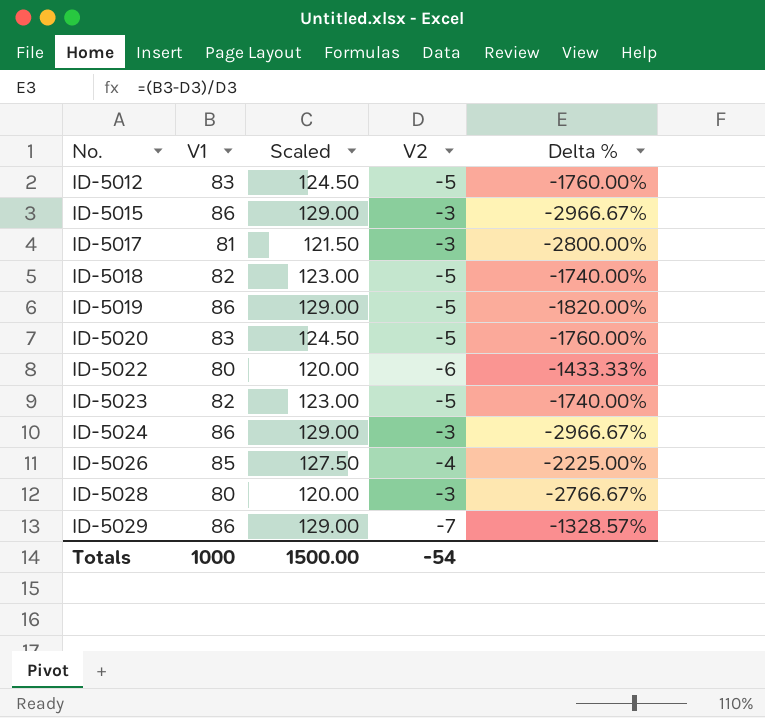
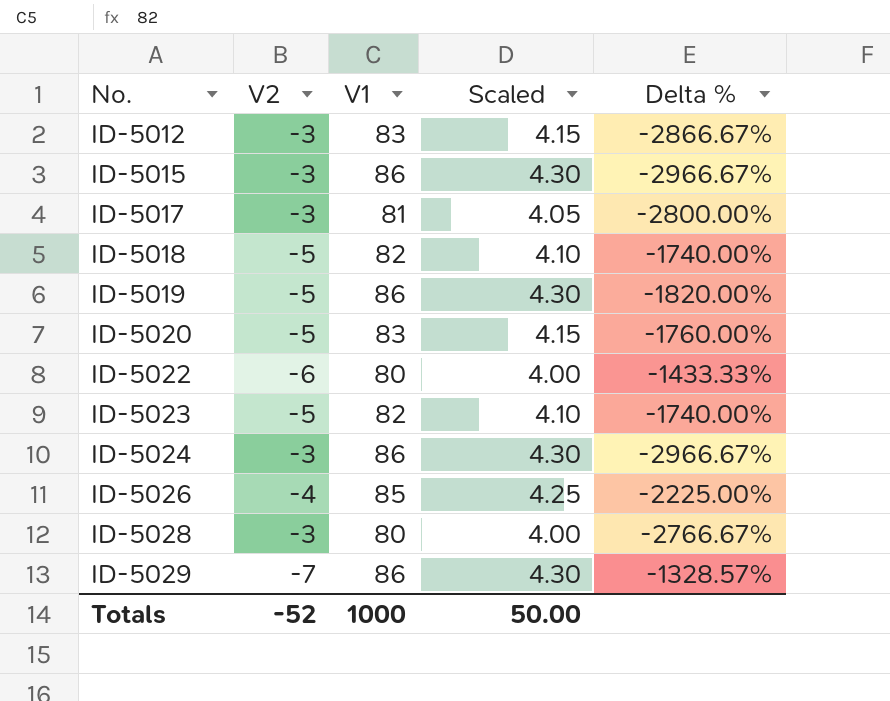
column V2 | position: 4 -> 2
column Scaled | formula: [V1] * 1.5 -> [V1] * 0.05
ID-5012 | V2: -5 -> -3
ID-5012 | Delta %: -1760.00% -> -2866.67%
Totals | V2: -54 -> -52
Totals | Scaled: 1500.00 -> 50.00

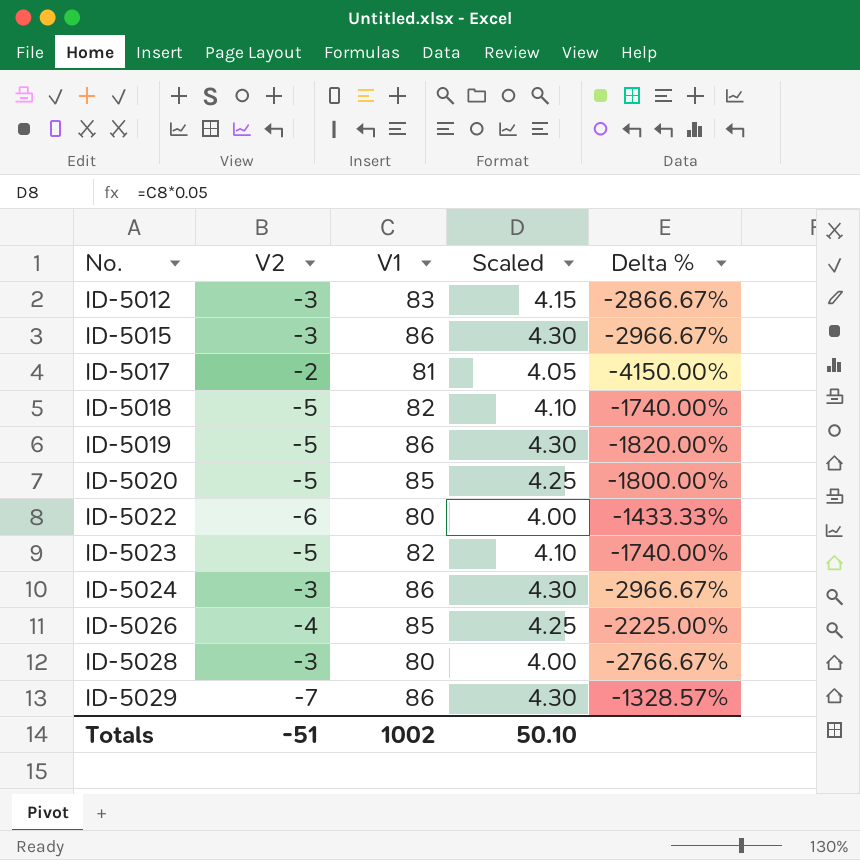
ID-5017 | V2: -3 -> -2
ID-5017 | Delta %: -2800.00% -> -4150.00%
ID-5020 | V1: 83 -> 85
ID-5020 | Scaled: 4.15 -> 4.25
ID-5020 | Delta %: -1760.00% -> -1800.00%
Totals | V2: -52 -> -51
Totals | V1: 1000 -> 1002
Totals | Scaled: 50.00 -> 50.10

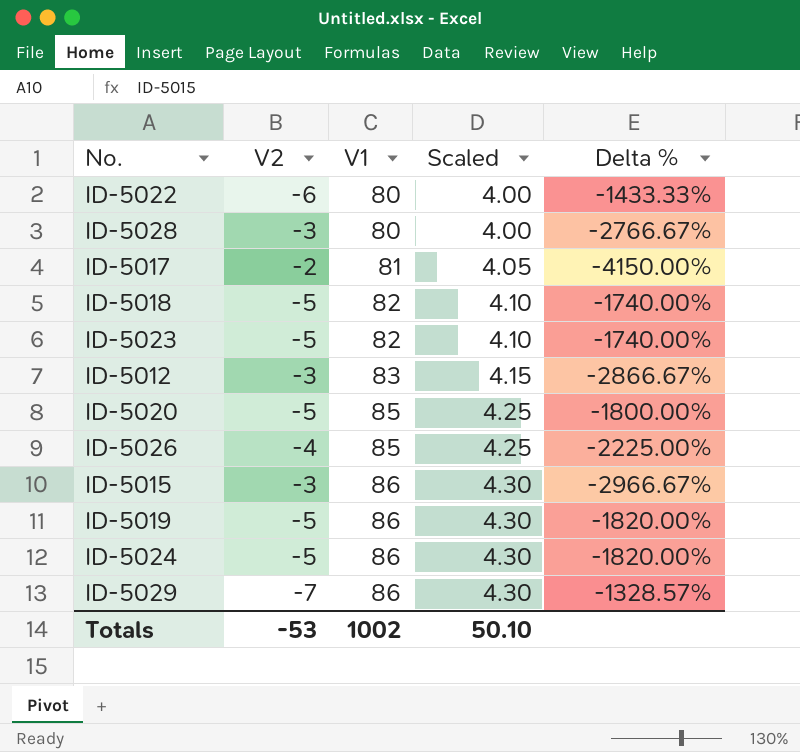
row order: No. ascending -> V1 ascending
ID-5024 | V2: -3 -> -5
ID-5024 | Delta %: -2966.67% -> -1820.00%
Totals | V2: -51 -> -53

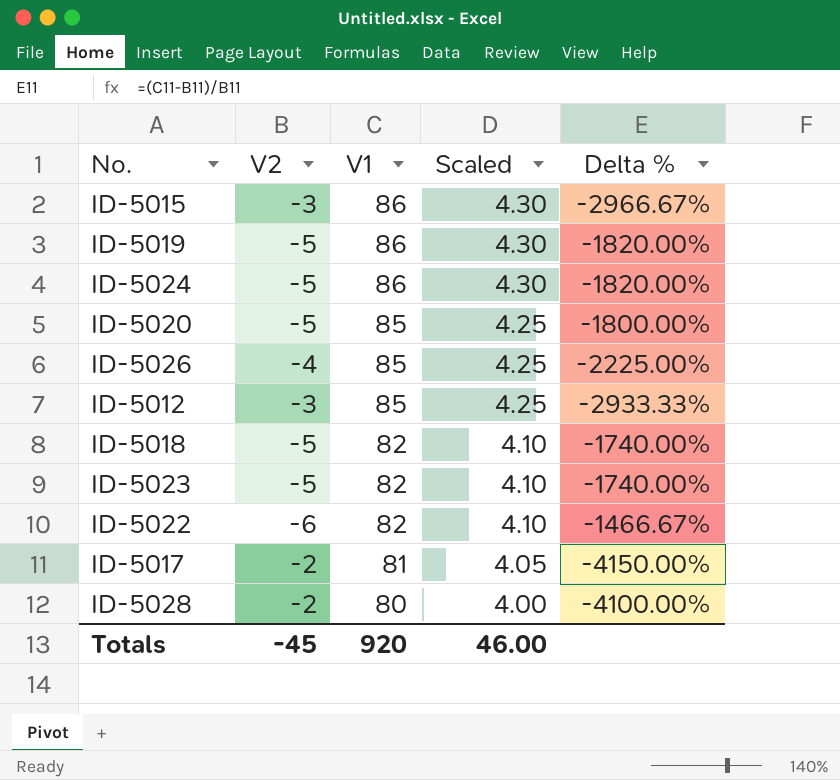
row order: V1 ascending -> V1 descending
row ID-5029: -7 | 86 | 4.30 | -1328.57% -> none
ID-5012 | V1: 83 -> 85
ID-5012 | Scaled: 4.15 -> 4.25
ID-5012 | Delta %: -2866.67% -> -2933.33%
ID-5022 | V1: 80 -> 82
ID-5022 | Scaled: 4.00 -> 4.10
ID-5022 | Delta %: -1433.33% -> -1466.67%
ID-5028 | V2: -3 -> -2
ID-5028 | Delta %: -2766.67% -> -4100.00%
Totals | V2: -53 -> -45
Totals | V1: 1002 -> 920
Totals | Scaled: 50.10 -> 46.00

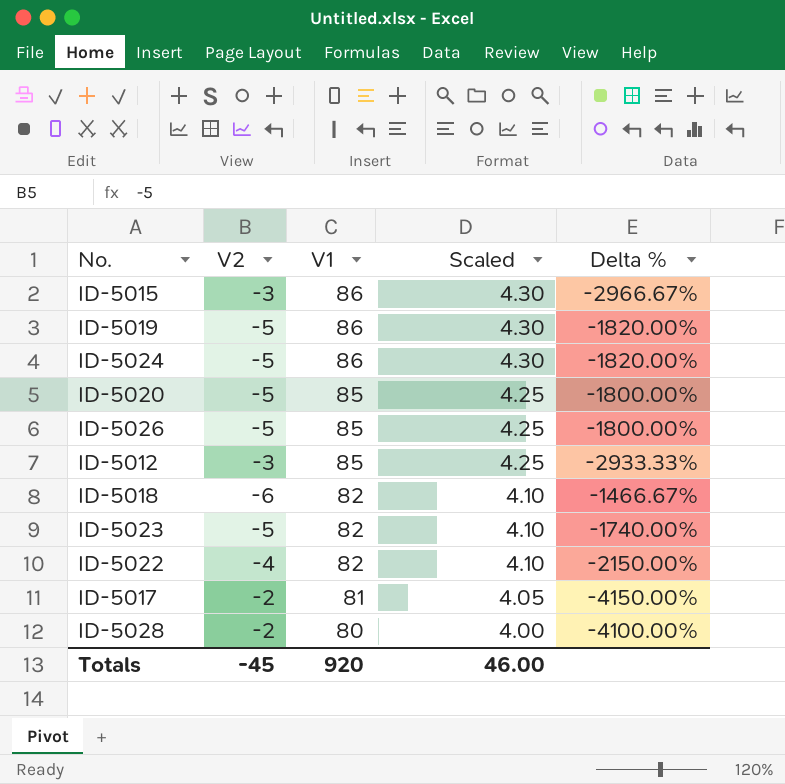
ID-5026 | V2: -4 -> -5
ID-5026 | Delta %: -2225.00% -> -1800.00%
ID-5018 | V2: -5 -> -6
ID-5018 | Delta %: -1740.00% -> -1466.67%
ID-5022 | V2: -6 -> -4
ID-5022 | Delta %: -1466.67% -> -2150.00%

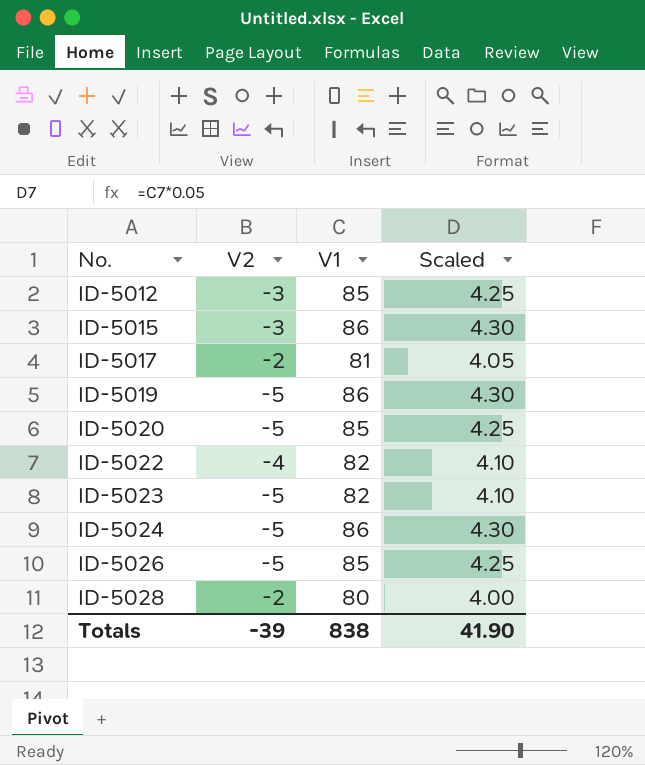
row order: V1 descending -> No. ascending
column Delta % | formula: ([V1] - [V2]) / [V2] -> none
row ID-5018: -6 | 82 | 4.10 | -1466.67% -> none
Totals | V2: -45 -> -39
Totals | V1: 920 -> 838
Totals | Scaled: 46.00 -> 41.90

